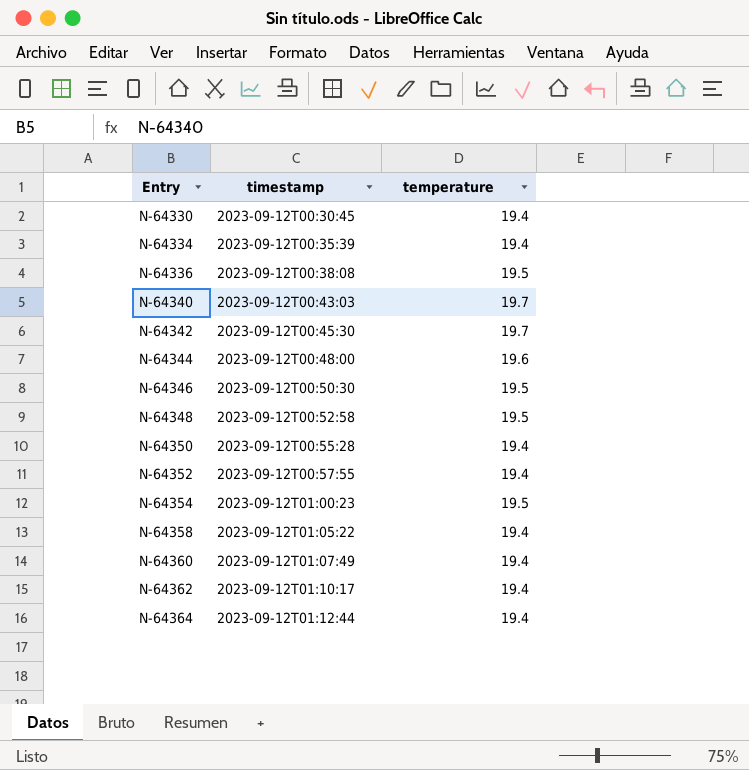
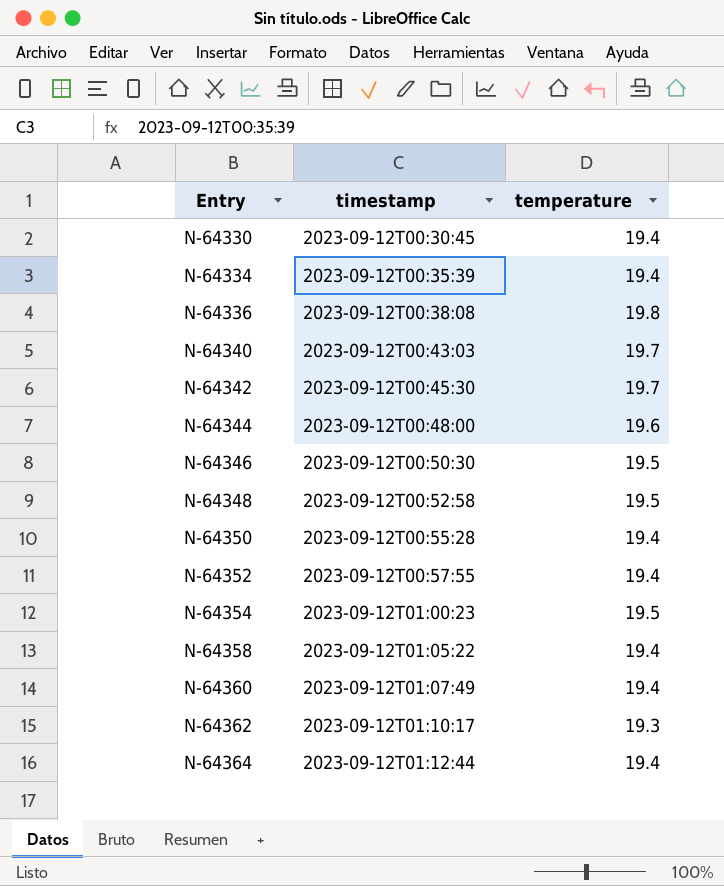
N-64336 | temperature: 19.5 -> 19.8
N-64362 | temperature: 19.4 -> 19.3

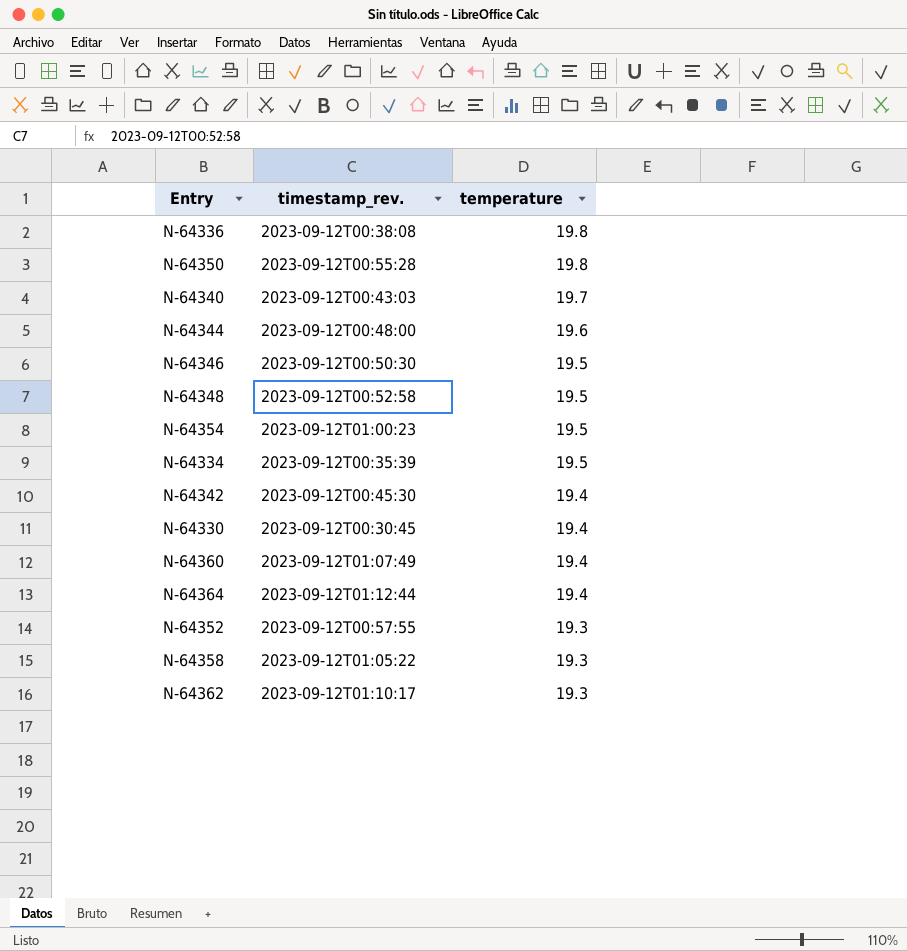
row order: Entry ascending -> temperature descending
column name: timestamp -> timestamp_rev.
N-64350 | temperature: 19.4 -> 19.8
N-64334 | temperature: 19.4 -> 19.5
N-64342 | temperature: 19.7 -> 19.4
N-64352 | temperature: 19.4 -> 19.3
N-64358 | temperature: 19.4 -> 19.3

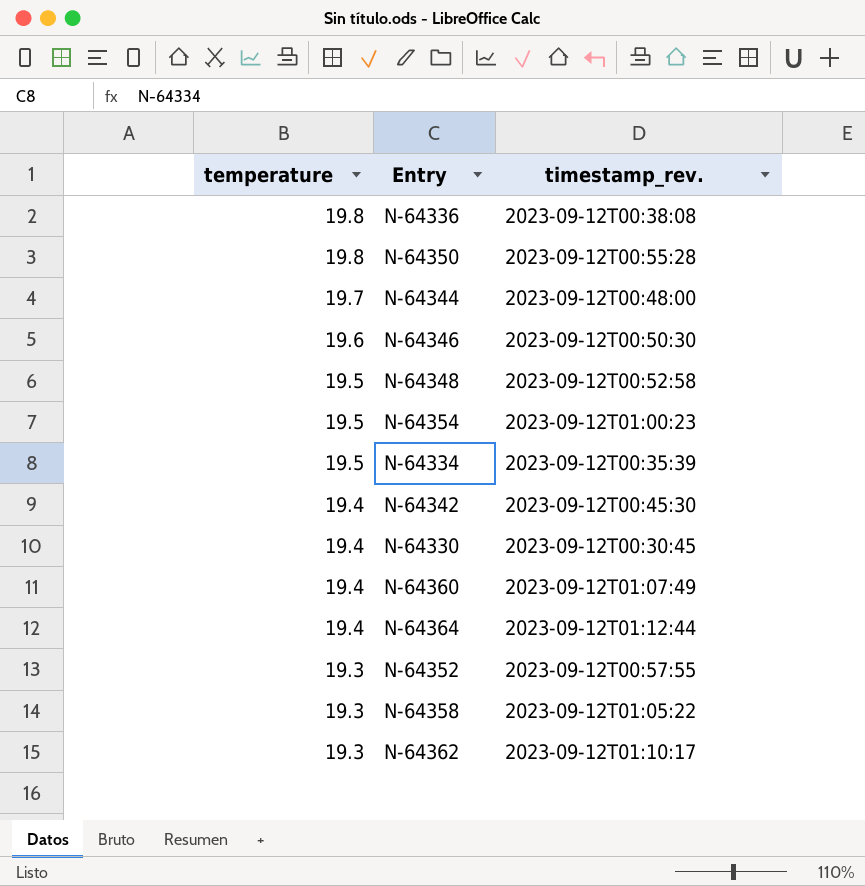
column temperature | position: 3 -> 1
row N-64340: 2023-09-12T00:43:03 | 19.7 -> none
N-64344 | temperature: 19.6 -> 19.7
N-64346 | temperature: 19.5 -> 19.6

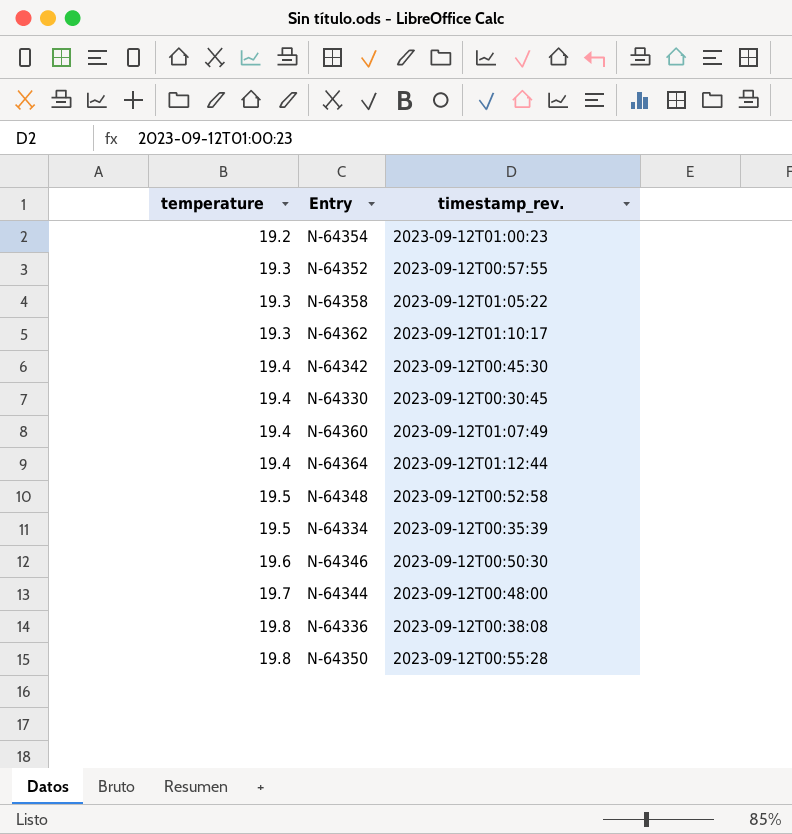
row order: temperature descending -> temperature ascending
N-64354 | temperature: 19.5 -> 19.2

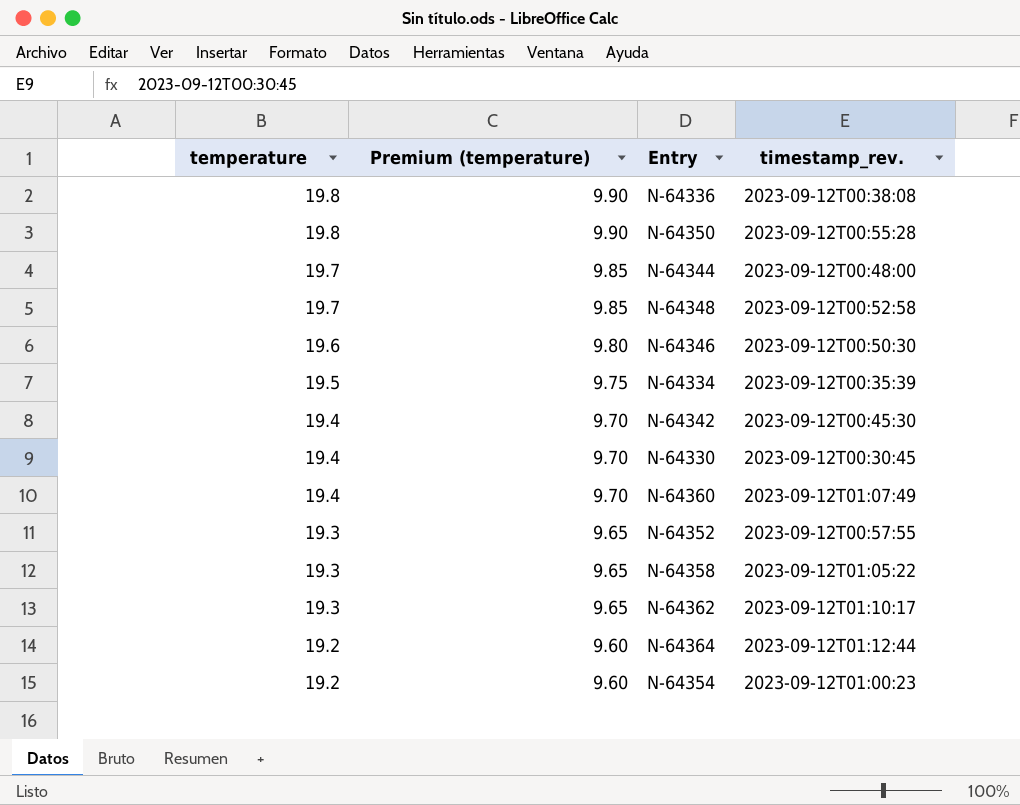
row order: temperature ascending -> temperature descending
column Premium (temperature) | formula: none -> [temperature] * 0.5
N-64348 | temperature: 19.5 -> 19.7
N-64364 | temperature: 19.4 -> 19.2

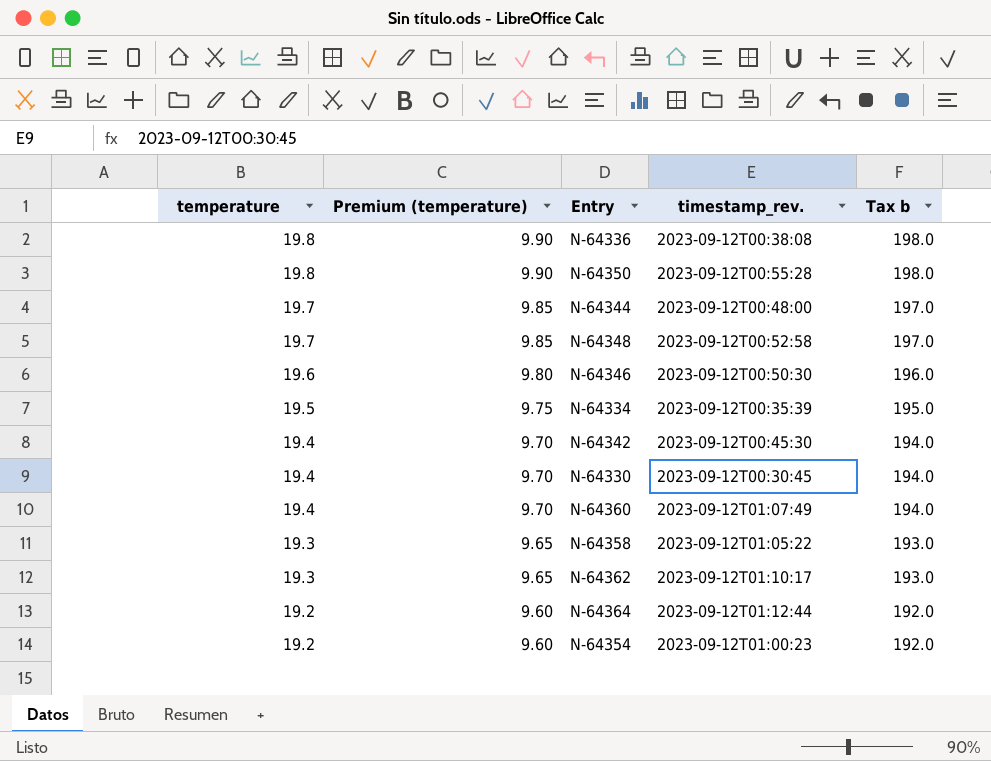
column Tax b | formula: none -> [temperature] * 10
row N-64352: 19.3 | 9.65 | 2023-09-12T00:57:55 -> none

